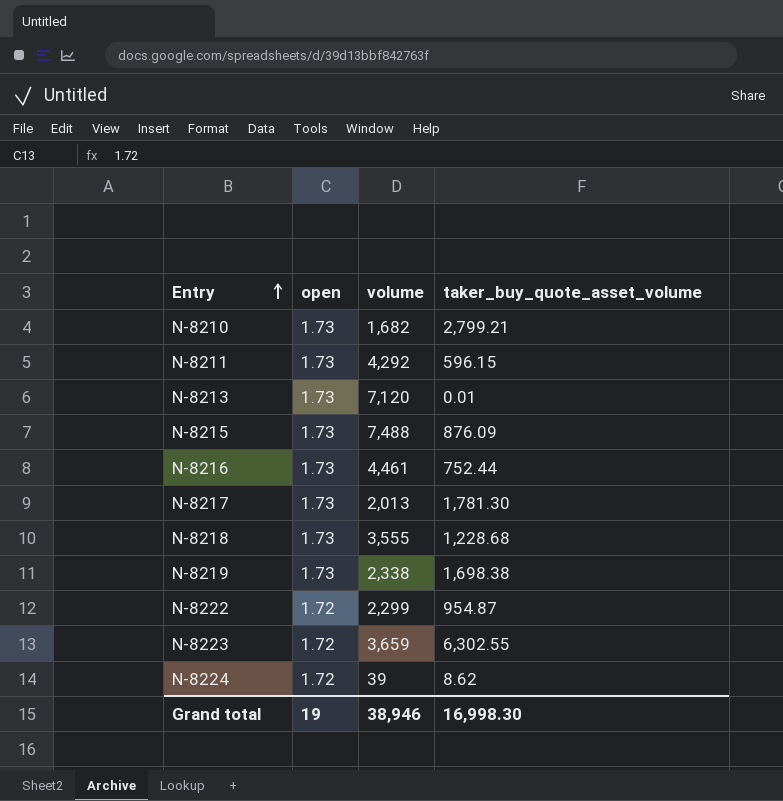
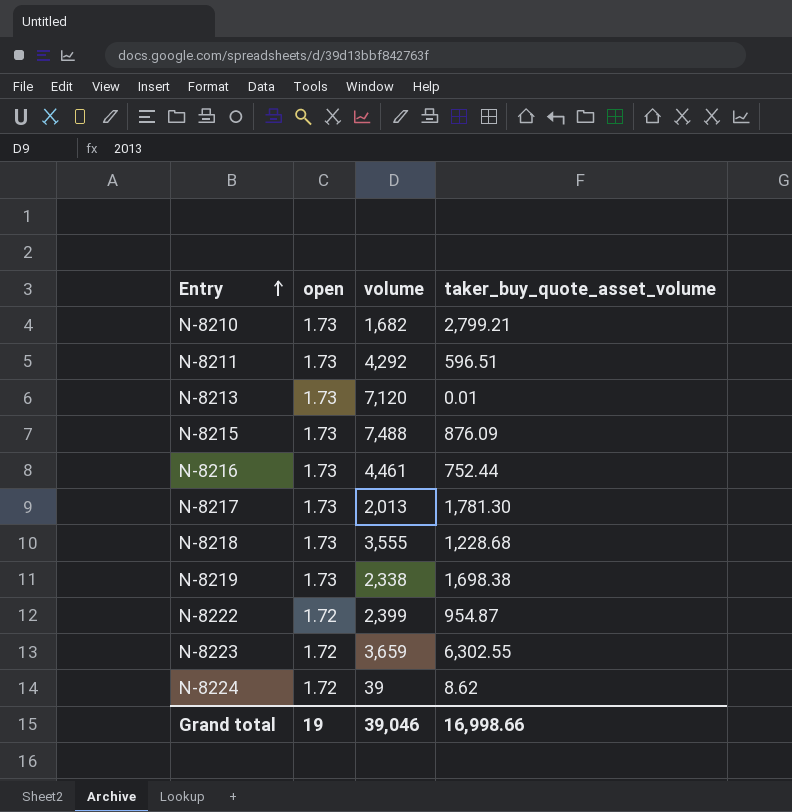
N-8211 | taker_buy_quote_asset_volume: 596.15 -> 596.51
N-8222 | volume: 2,299 -> 2,399
Grand total | volume: 38,946 -> 39,046
Grand total | taker_buy_quote_asset_volume: 16,998.30 -> 16,998.66

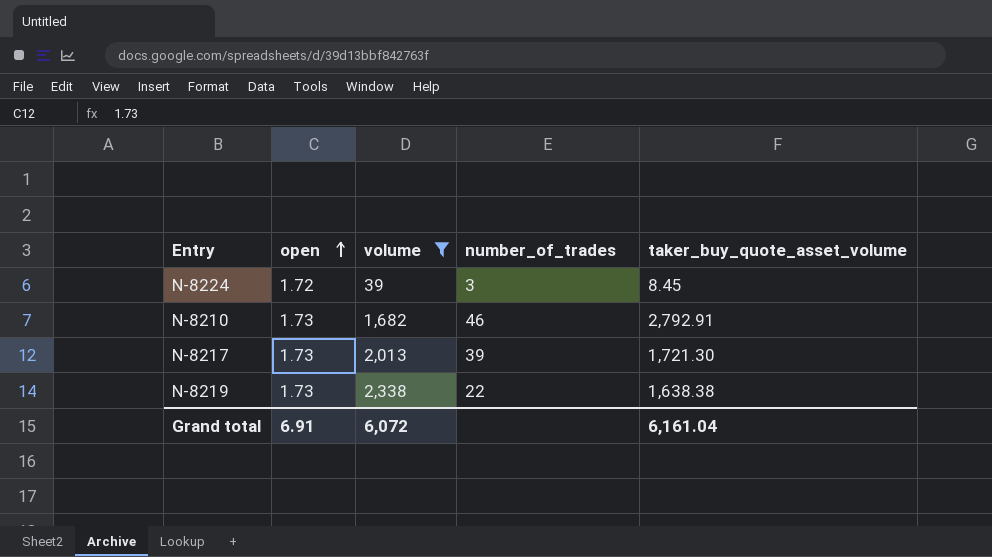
filter: none -> volume <= 2,338
row order: Entry ascending -> open ascending
column number_of_trades | position: none -> 4
N-8224 | taker_buy_quote_asset_volume: 8.62 -> 8.45
N-8210 | taker_buy_quote_asset_volume: 2,799.21 -> 2,792.91
N-8217 | taker_buy_quote_asset_volume: 1,781.30 -> 1,721.30
N-8219 | taker_buy_quote_asset_volume: 1,698.38 -> 1,638.38
Grand total | open: 19 -> 6.91
Grand total | volume: 39,046 -> 6,072
Grand total | taker_buy_quote_asset_volume: 16,998.66 -> 6,161.04

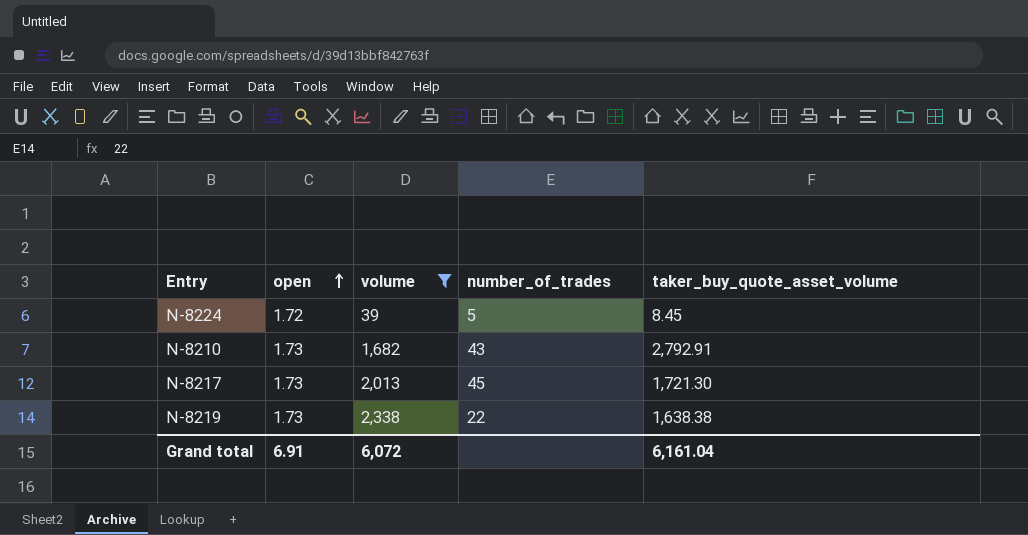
N-8224 | number_of_trades: 3 -> 5
N-8210 | number_of_trades: 46 -> 43
N-8217 | number_of_trades: 39 -> 45

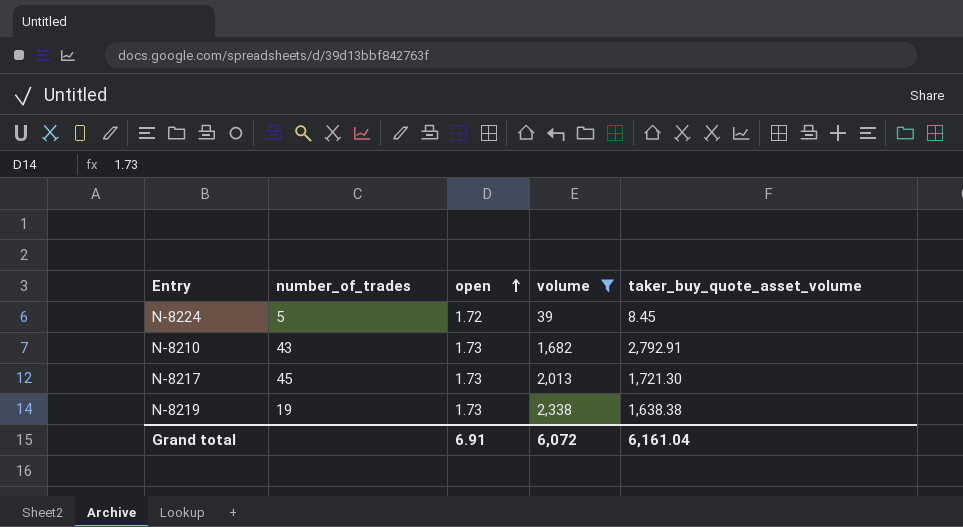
column number_of_trades | position: 4 -> 2
N-8219 | number_of_trades: 22 -> 19

